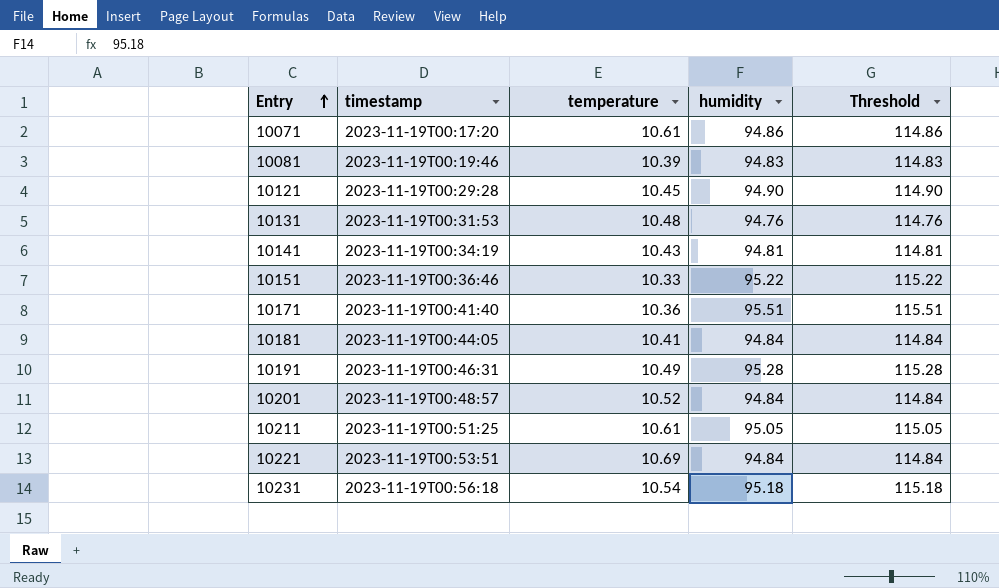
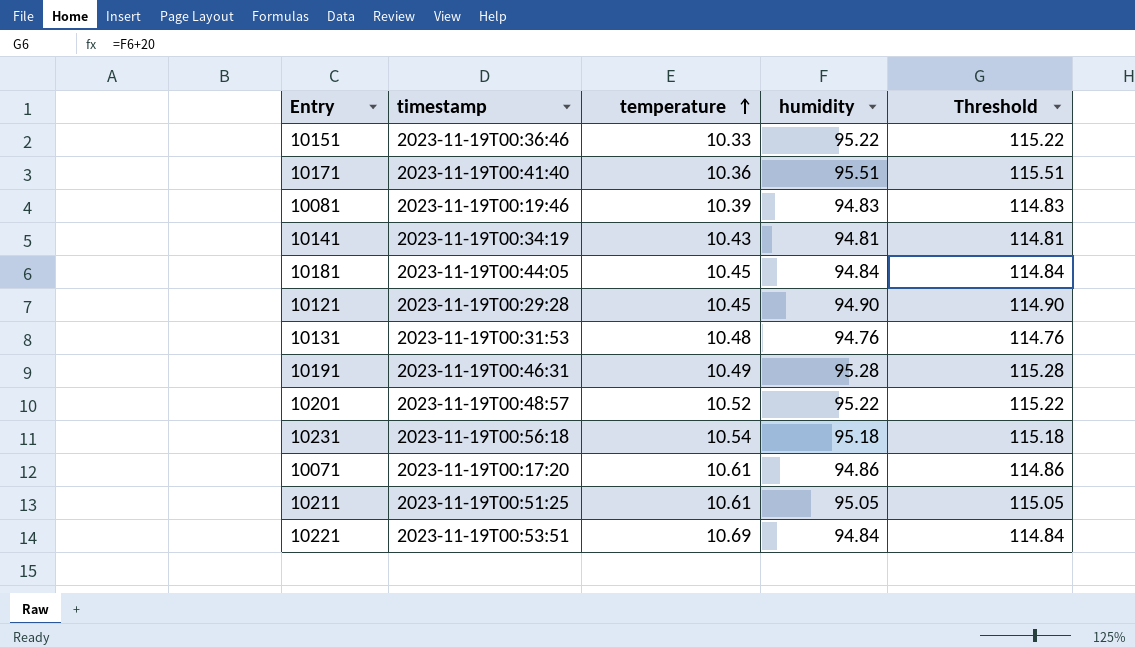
row order: Entry ascending -> temperature ascending
10181 | temperature: 10.41 -> 10.45
10201 | humidity: 94.84 -> 95.22
10201 | Threshold: 114.84 -> 115.22

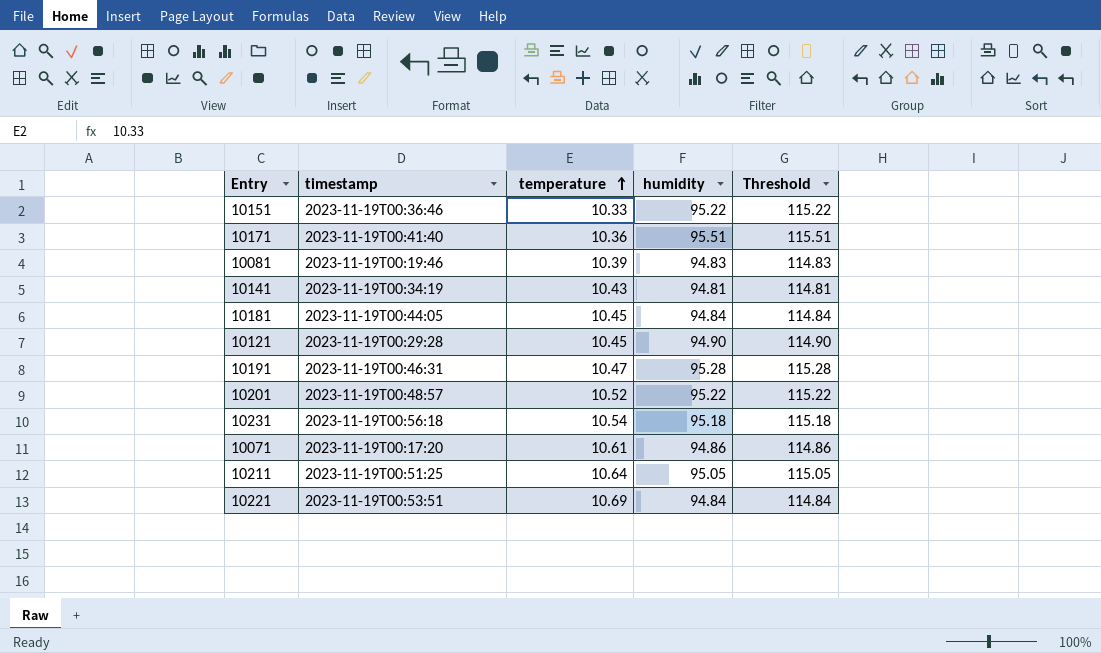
row 10131: 2023-11-19T00:31:53 | 10.48 | 94.76 | 114.76 -> none
10191 | temperature: 10.49 -> 10.47
10211 | temperature: 10.61 -> 10.64

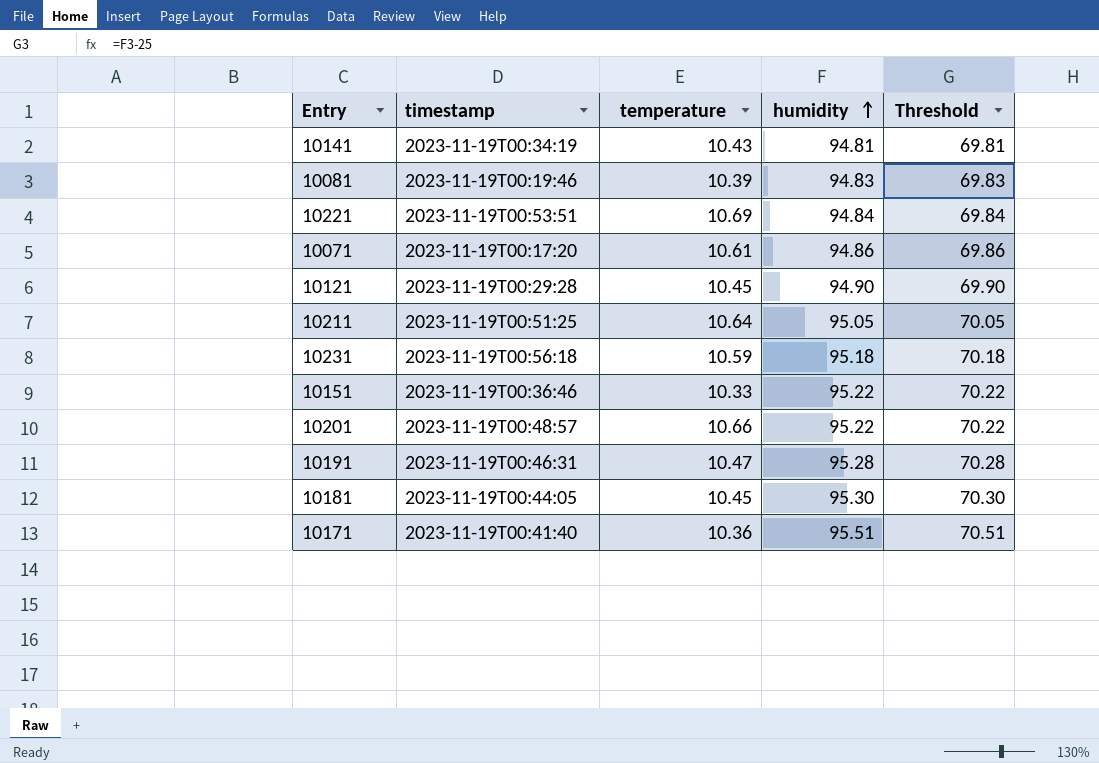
row order: temperature ascending -> humidity ascending
column Threshold | formula: [humidity] + 20 -> [humidity] - 25
10231 | temperature: 10.54 -> 10.59
10201 | temperature: 10.52 -> 10.66
10181 | humidity: 94.84 -> 95.30

